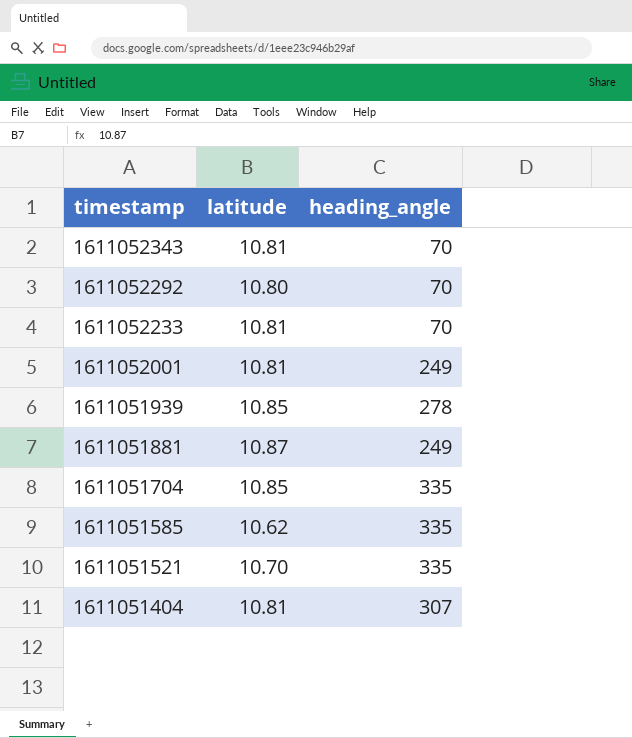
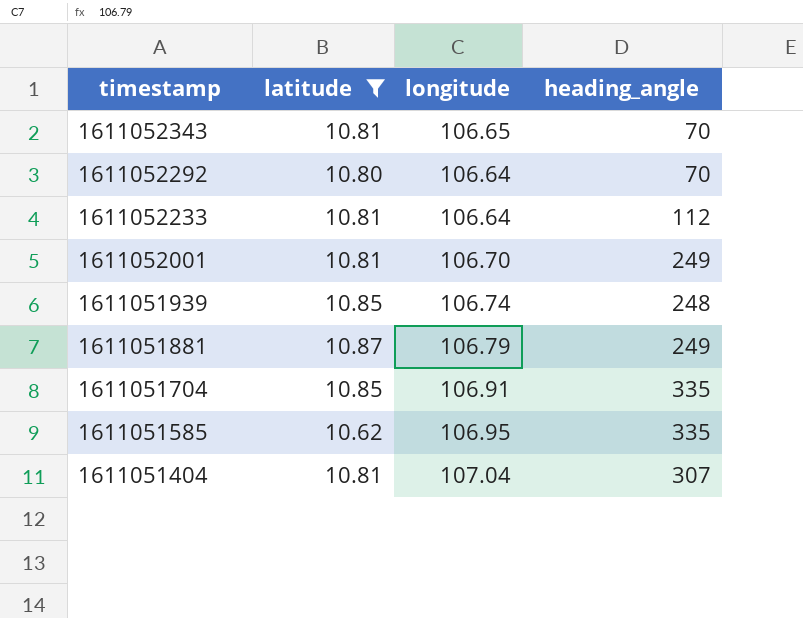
filter: none -> latitude != 10.70
column longitude | position: none -> 3
1611052233 | heading_angle: 70 -> 112
1611051939 | heading_angle: 278 -> 248

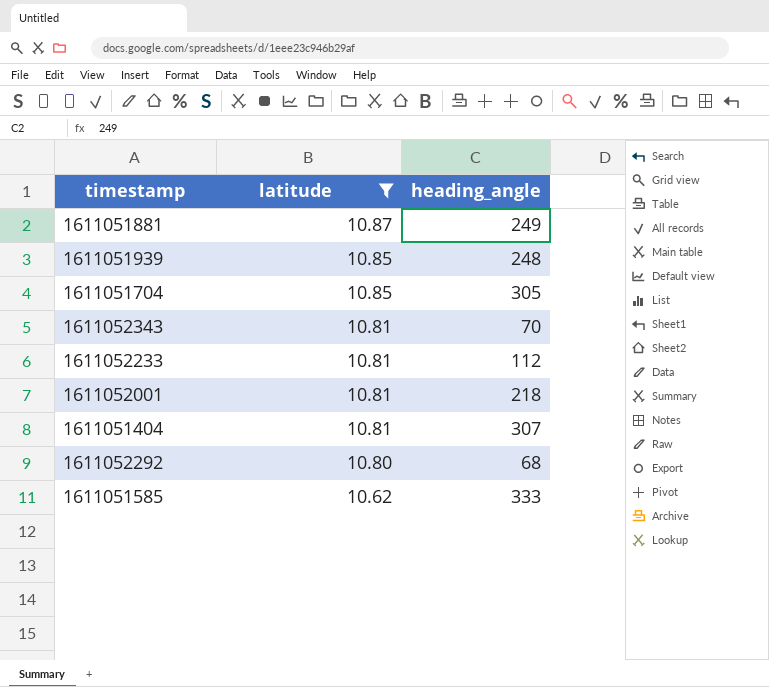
row order: timestamp descending -> latitude descending
column longitude | position: 3 -> none
1611051704 | heading_angle: 335 -> 305
1611052001 | heading_angle: 249 -> 218
1611052292 | heading_angle: 70 -> 68
1611051585 | heading_angle: 335 -> 333

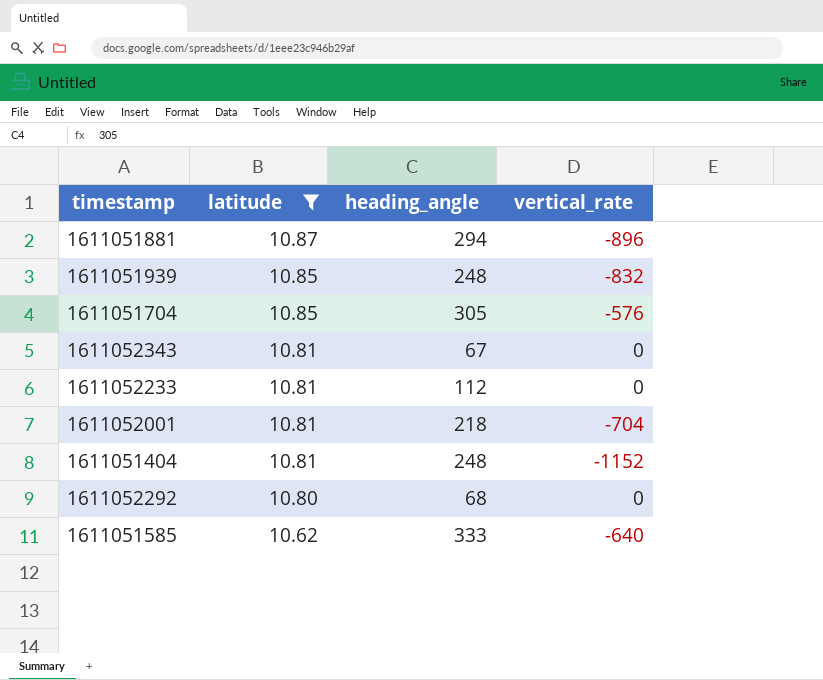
column vertical_rate | position: none -> 4
1611051881 | heading_angle: 249 -> 294
1611052343 | heading_angle: 70 -> 67
1611051404 | heading_angle: 307 -> 248

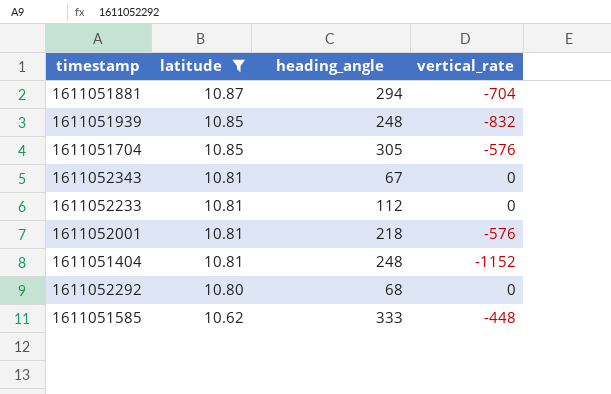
1611051881 | vertical_rate: -896 -> -704
1611052001 | vertical_rate: -704 -> -576
1611051585 | vertical_rate: -640 -> -448

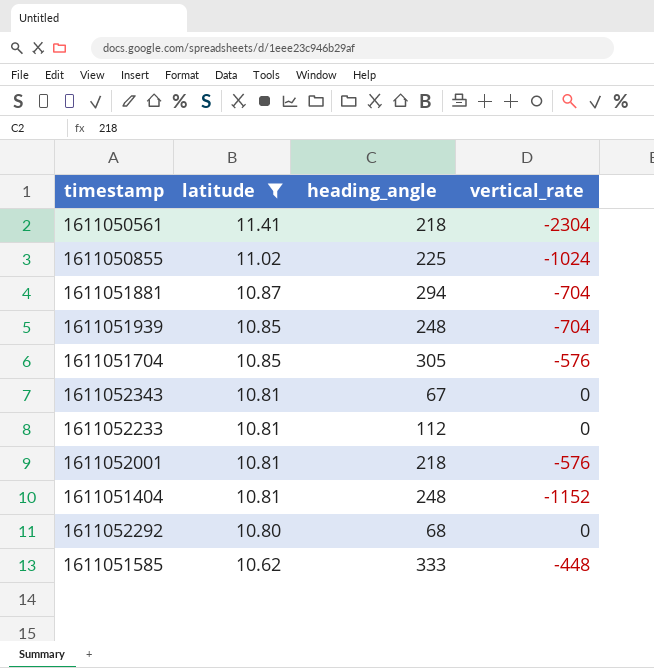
row 1611050561: none -> 11.41 | 218 | -2304
row 1611050855: none -> 11.02 | 225 | -1024
1611051939 | vertical_rate: -832 -> -704

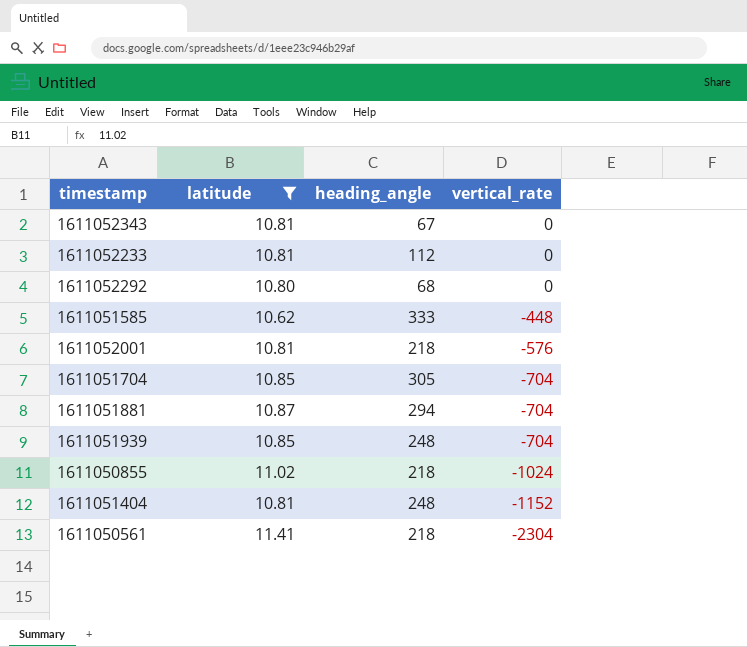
row order: latitude descending -> vertical_rate descending
1611051704 | vertical_rate: -576 -> -704
1611050855 | heading_angle: 225 -> 218

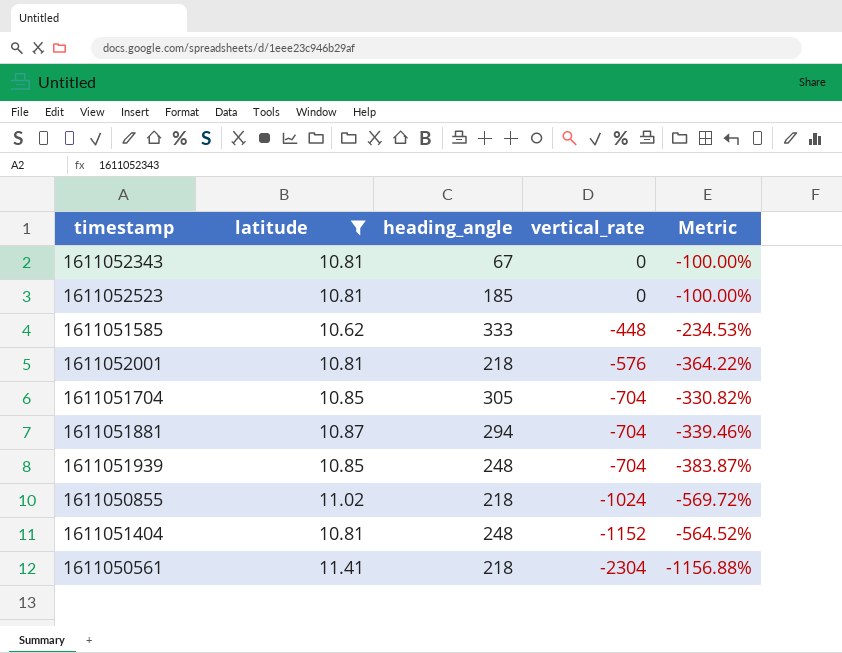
column Metric | formula: none -> ([vertical_rate] - [heading_angle]) / [heading_angle]
row 1611052233: 10.81 | 112 | 0 -> none
row 1611052292: 10.80 | 68 | 0 -> none
row 1611052523: none -> 10.81 | 185 | 0 | -100.00%

